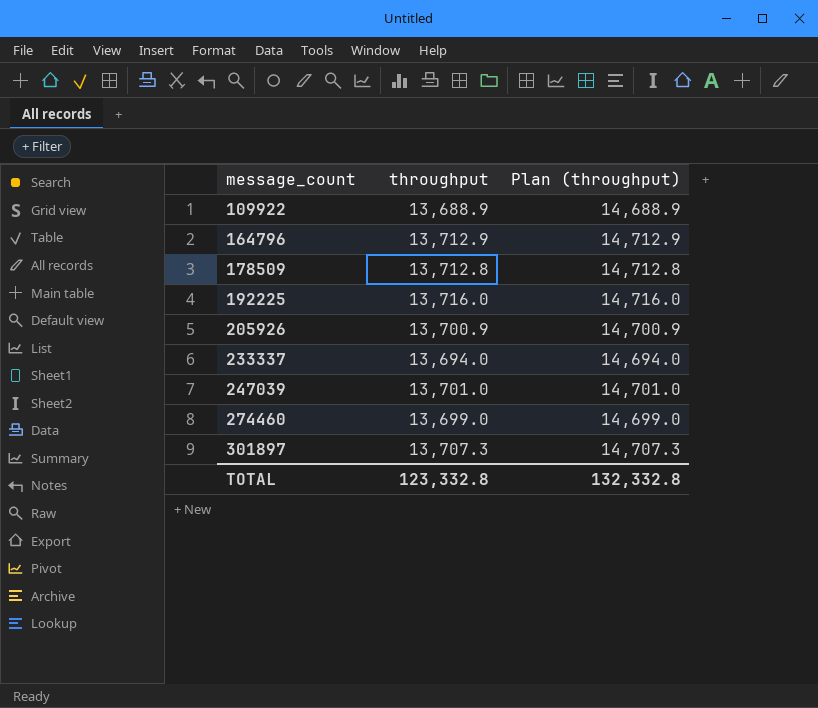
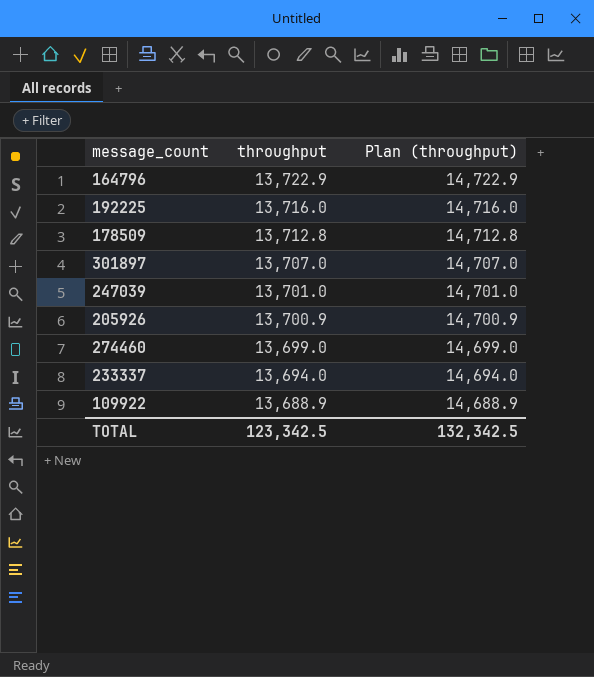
row order: message_count ascending -> throughput descending
164796 | throughput: 13,712.9 -> 13,722.9
164796 | Plan (throughput): 14,712.9 -> 14,722.9
301897 | throughput: 13,707.3 -> 13,707.0
301897 | Plan (throughput): 14,707.3 -> 14,707.0
TOTAL | throughput: 123,332.8 -> 123,342.5
TOTAL | Plan (throughput): 132,332.8 -> 132,342.5

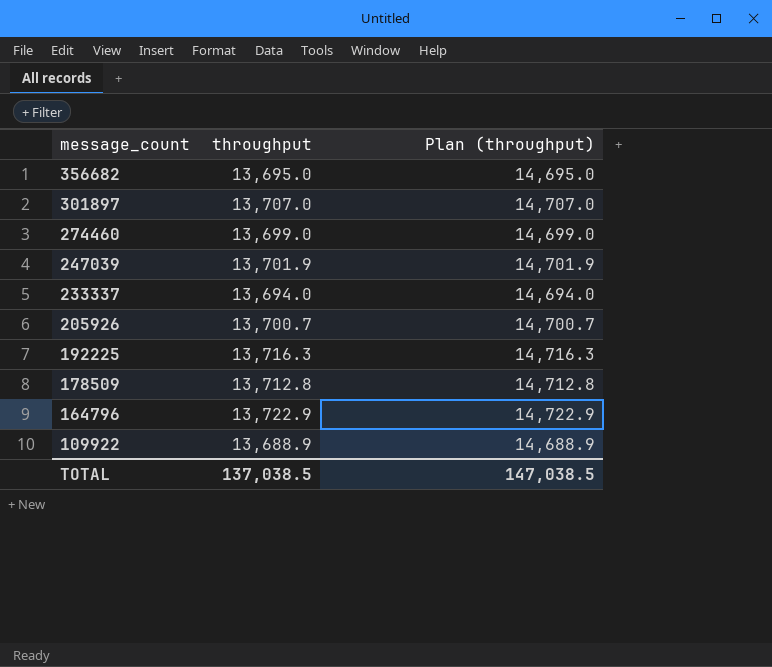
row order: throughput descending -> message_count descending
row 356682: none -> 13,695.0 | 14,695.0
247039 | throughput: 13,701.0 -> 13,701.9
247039 | Plan (throughput): 14,701.0 -> 14,701.9
205926 | throughput: 13,700.9 -> 13,700.7
205926 | Plan (throughput): 14,700.9 -> 14,700.7
192225 | throughput: 13,716.0 -> 13,716.3
192225 | Plan (throughput): 14,716.0 -> 14,716.3
TOTAL | throughput: 123,342.5 -> 137,038.5
TOTAL | Plan (throughput): 132,342.5 -> 147,038.5

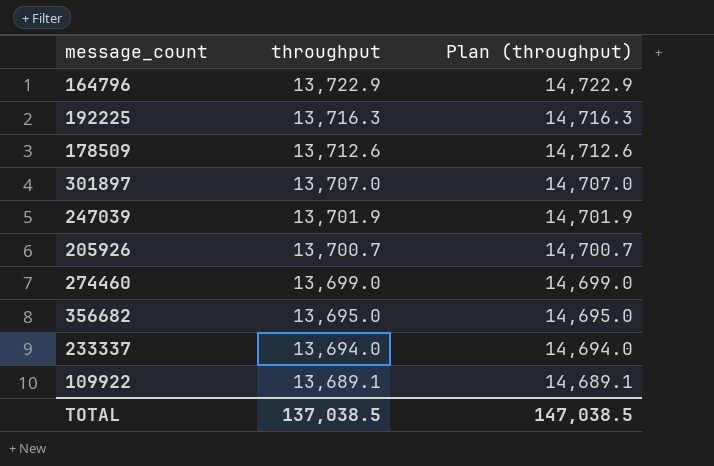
row order: message_count descending -> throughput descending
178509 | throughput: 13,712.8 -> 13,712.6
178509 | Plan (throughput): 14,712.8 -> 14,712.6
109922 | throughput: 13,688.9 -> 13,689.1
109922 | Plan (throughput): 14,688.9 -> 14,689.1

